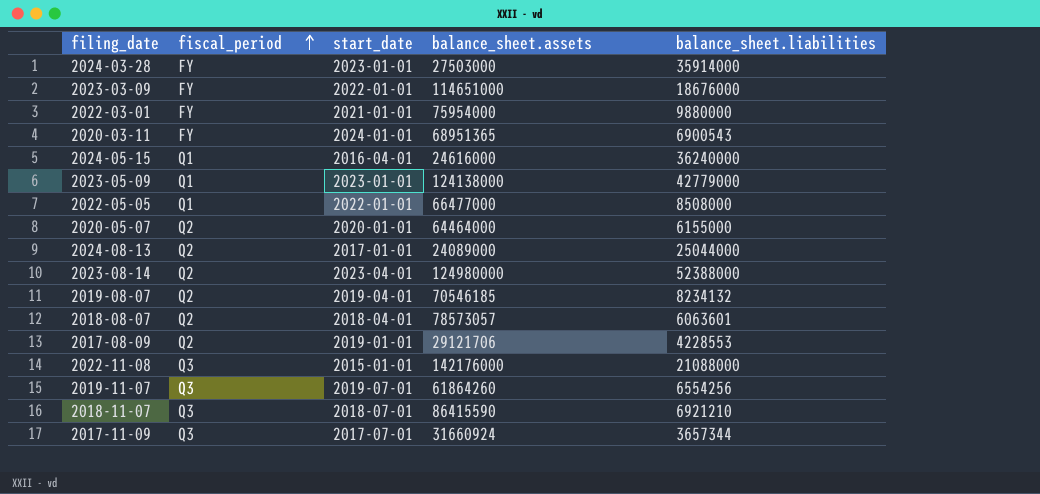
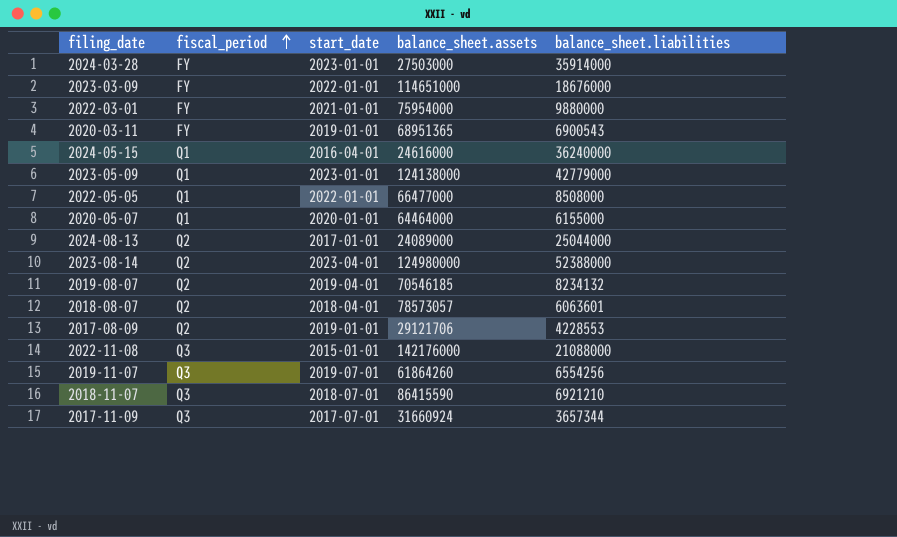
2020-03-11 | start_date: 2024-01-01 -> 2019-01-01
2020-05-07 | fiscal_period: Q2 -> Q1

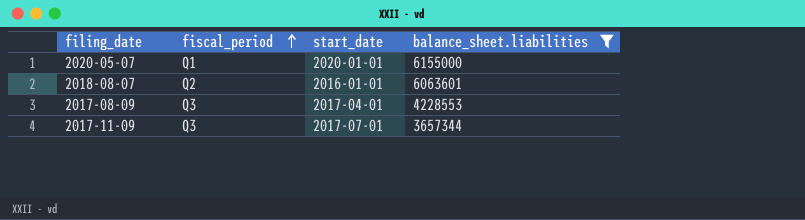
filter: none -> balance_sheet.liabilities <= 6155000
column balance_sheet.assets | position: 4 -> none
2018-08-07 | start_date: 2018-04-01 -> 2016-01-01
2017-08-09 | fiscal_period: Q2 -> Q3
2017-08-09 | start_date: 2019-01-01 -> 2017-04-01

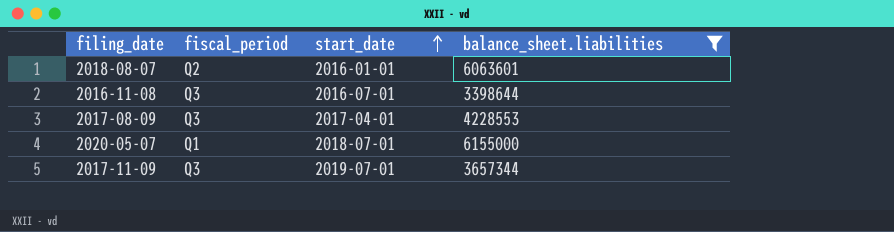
row order: fiscal_period ascending -> start_date ascending
row 2016-11-08: none -> Q3 | 2016-07-01 | 3398644
2020-05-07 | start_date: 2020-01-01 -> 2018-07-01
2017-11-09 | start_date: 2017-07-01 -> 2019-07-01

